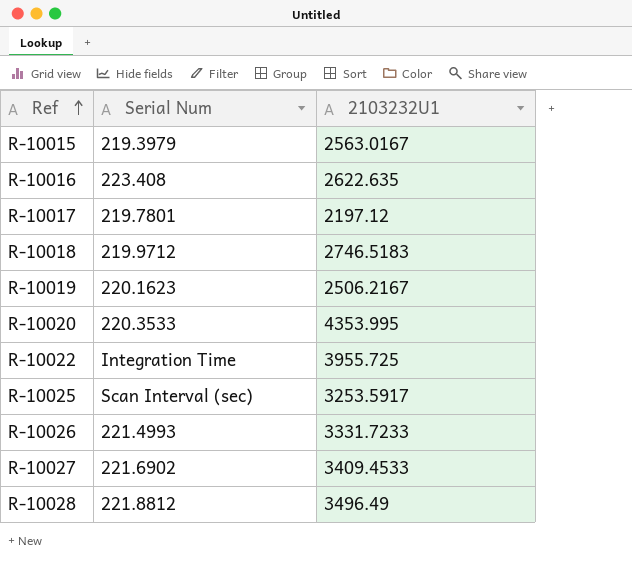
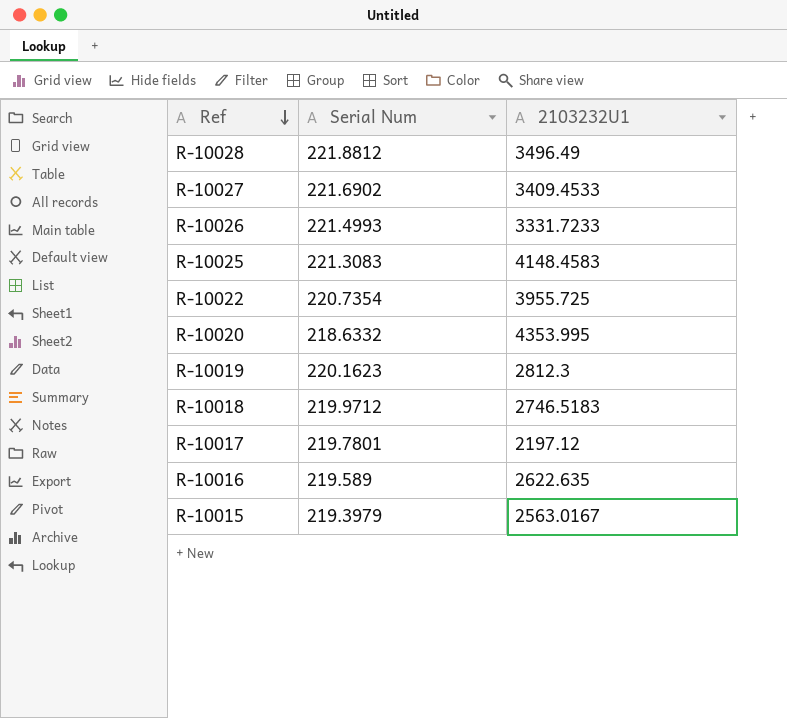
row order: Ref ascending -> Ref descending
R-10025 | Serial Num: Scan Interval (sec) -> 221.3083
R-10025 | 2103232U1: 3253.5917 -> 4148.4583
R-10022 | Serial Num: Integration Time -> 220.7354
R-10020 | Serial Num: 220.3533 -> 218.6332
R-10019 | 2103232U1: 2506.2167 -> 2812.3
R-10016 | Serial Num: 223.408 -> 219.589

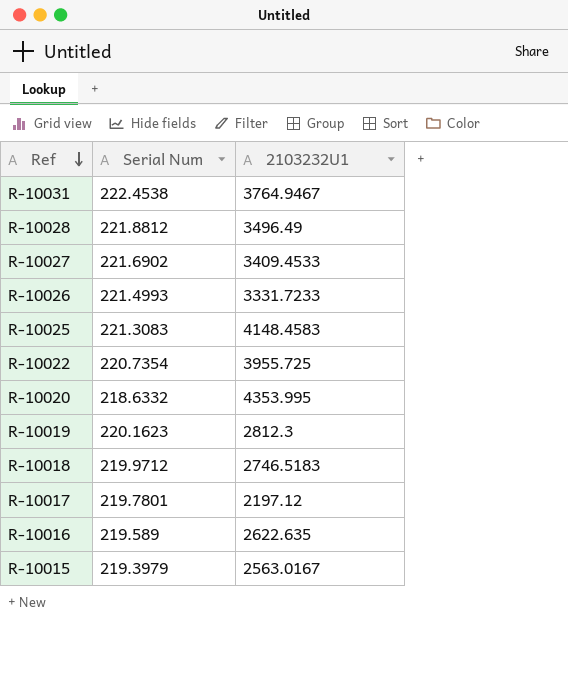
row R-10031: none -> 222.4538 | 3764.9467

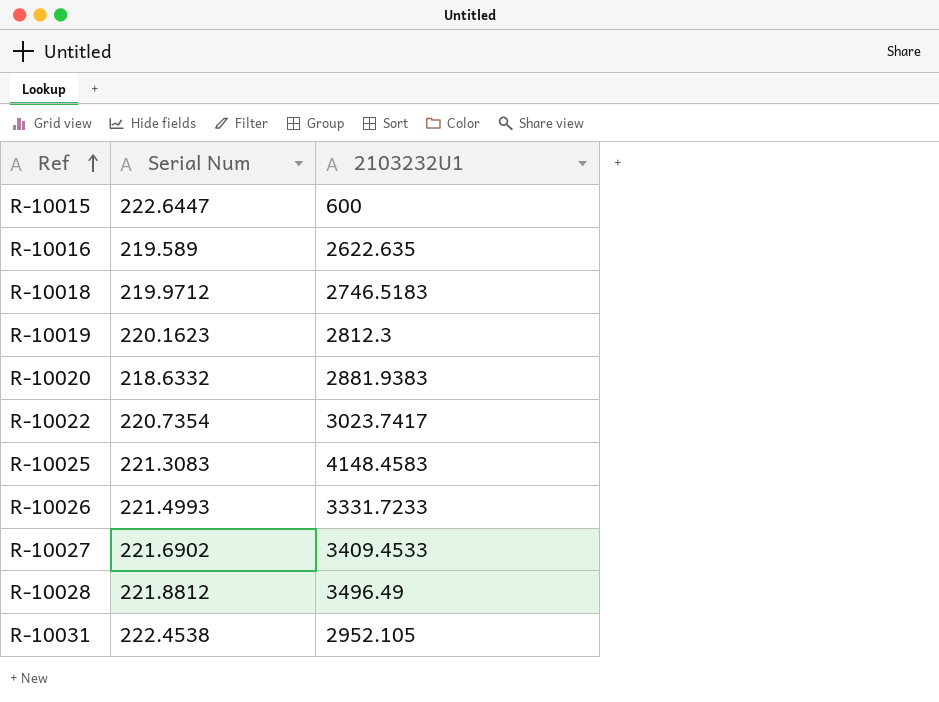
row order: Ref descending -> Ref ascending
row R-10017: 219.7801 | 2197.12 -> none
R-10015 | Serial Num: 219.3979 -> 222.6447
R-10015 | 2103232U1: 2563.0167 -> 600
R-10020 | 2103232U1: 4353.995 -> 2881.9383
R-10022 | 2103232U1: 3955.725 -> 3023.7417
R-10031 | 2103232U1: 3764.9467 -> 2952.105

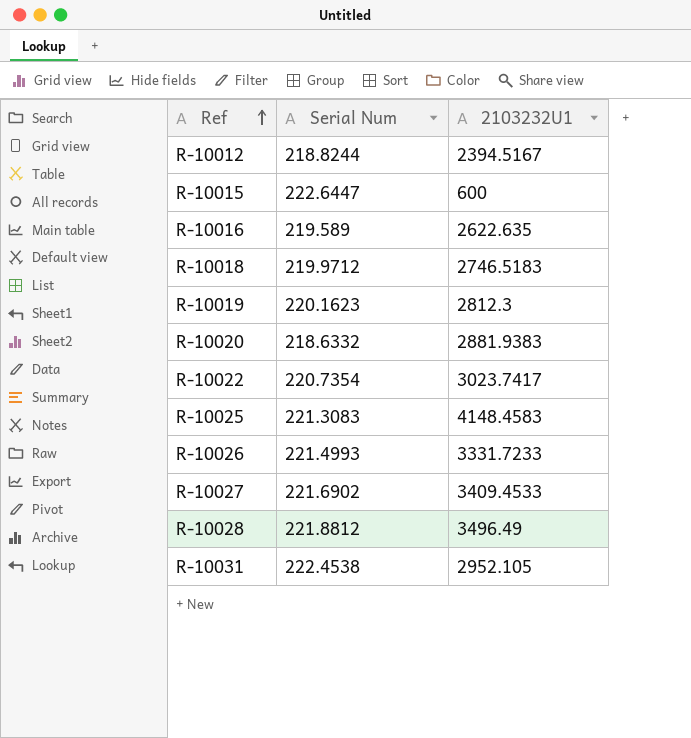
row R-10012: none -> 218.8244 | 2394.5167

